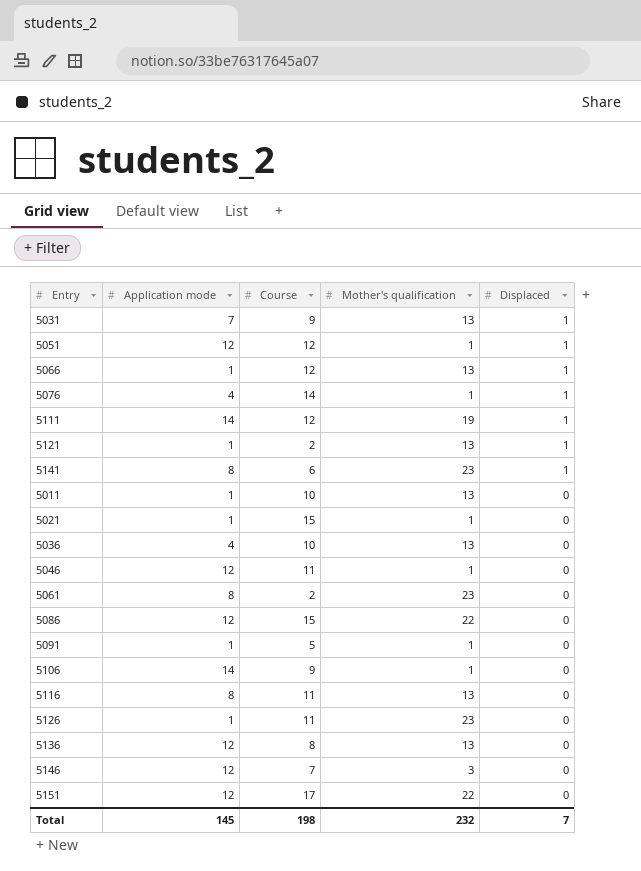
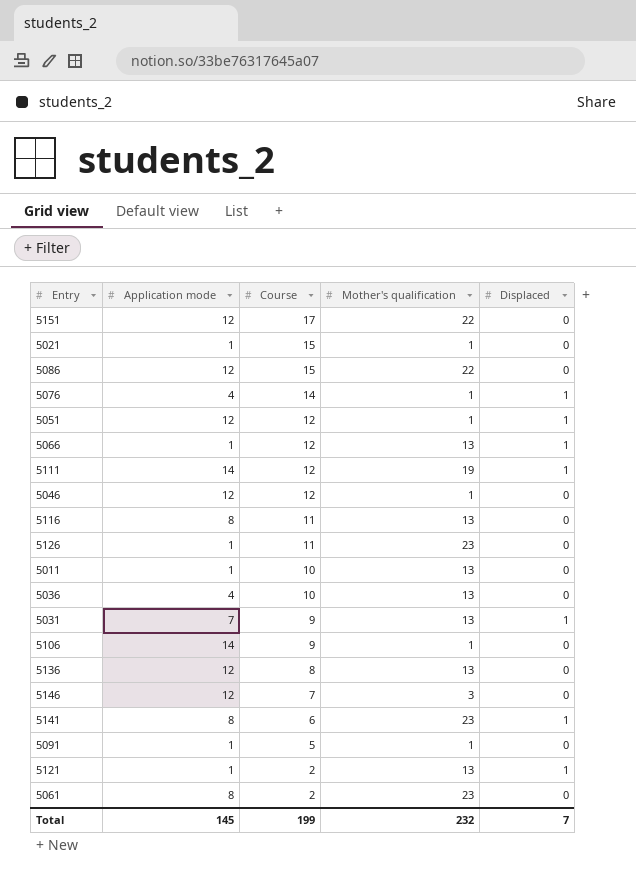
row order: Displaced descending -> Course descending
5046 | Course: 11 -> 12
Total | Course: 198 -> 199

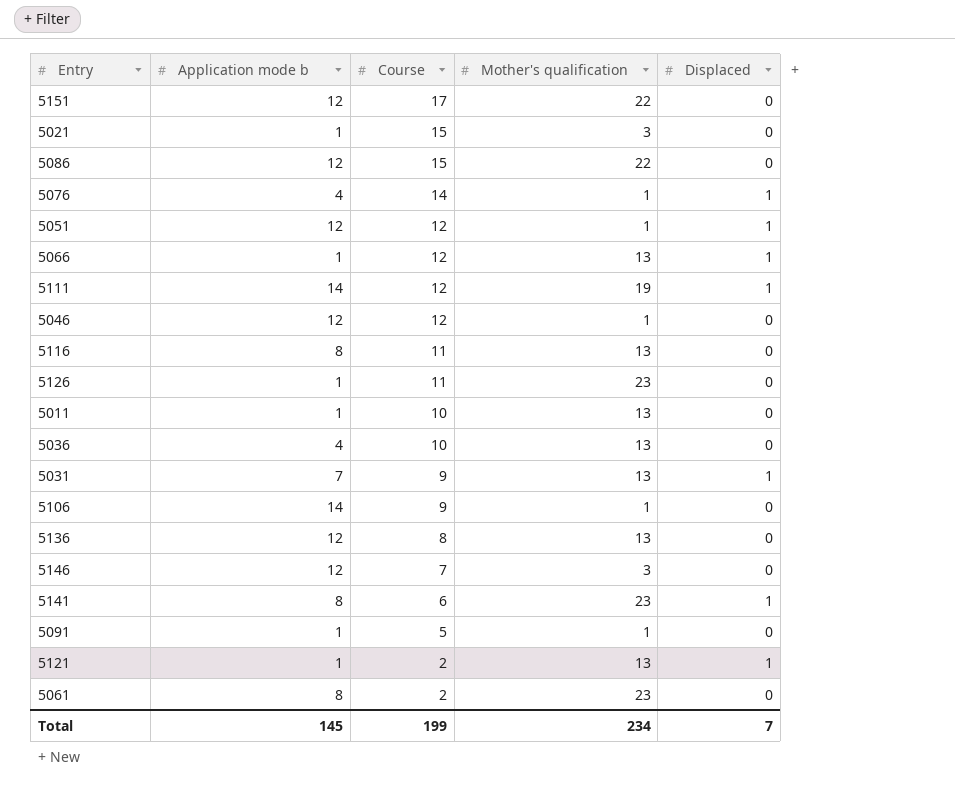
column name: Application mode -> Application mode b
5021 | Mother's qualification: 1 -> 3
Total | Mother's qualification: 232 -> 234

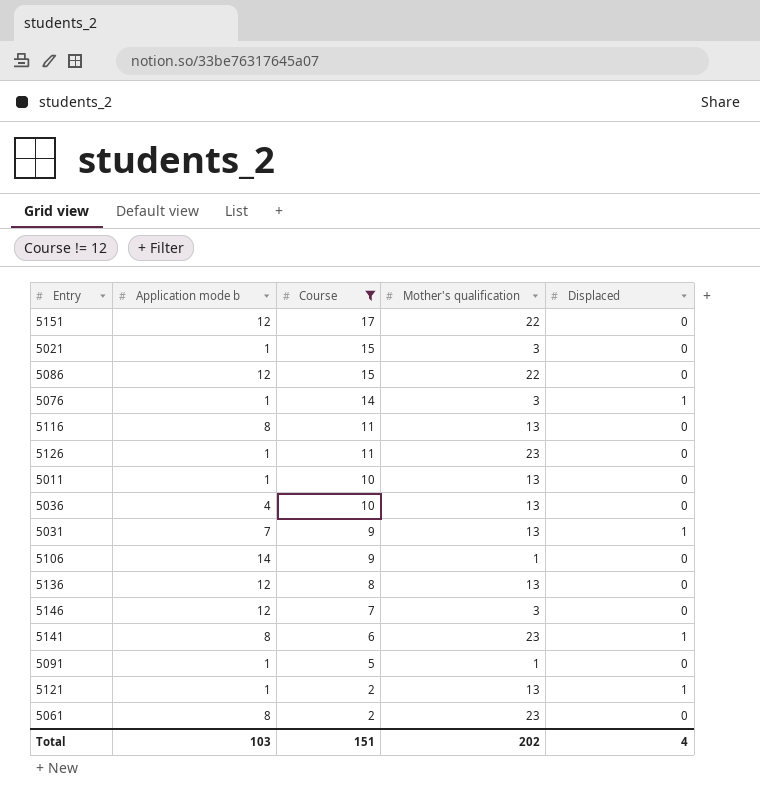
filter: none -> Course != 12
5076 | Application mode b: 4 -> 1
5076 | Mother's qualification: 1 -> 3
Total | Application mode b: 145 -> 103
Total | Course: 199 -> 151
Total | Mother's qualification: 234 -> 202
Total | Displaced: 7 -> 4

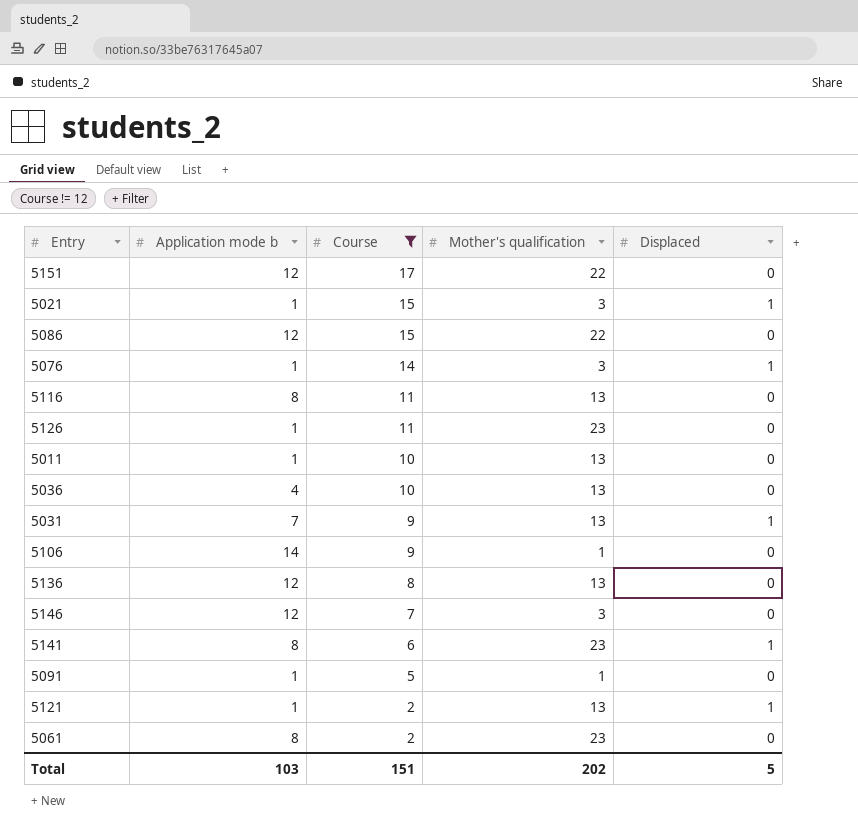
5021 | Displaced: 0 -> 1
Total | Displaced: 4 -> 5

